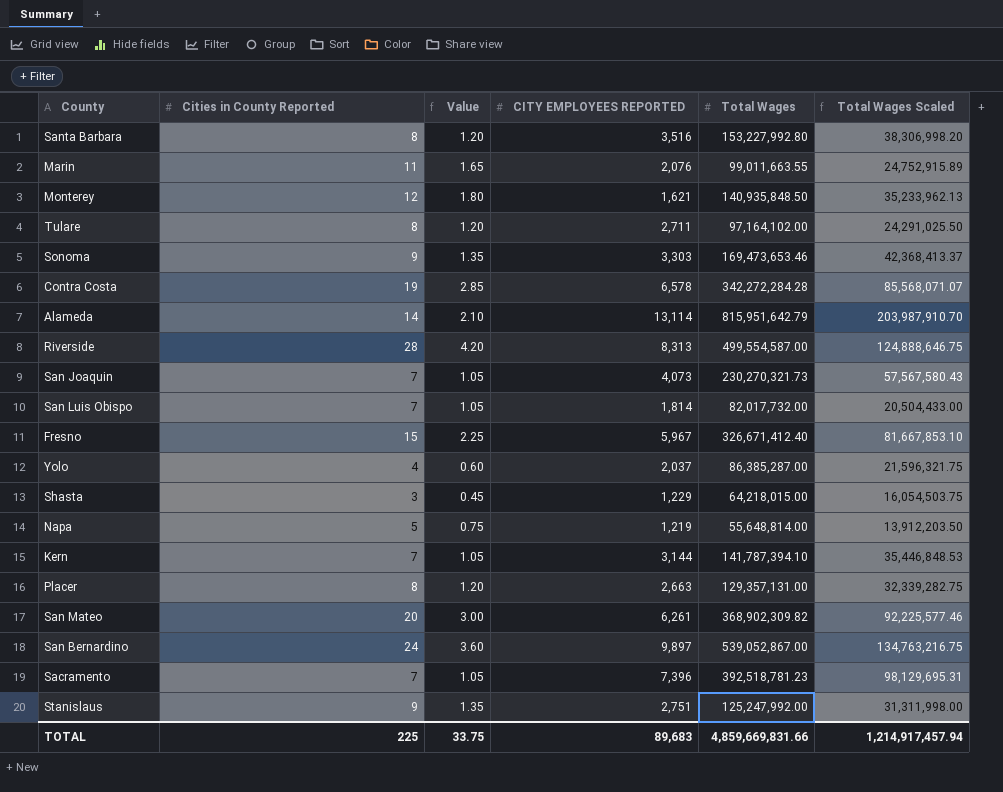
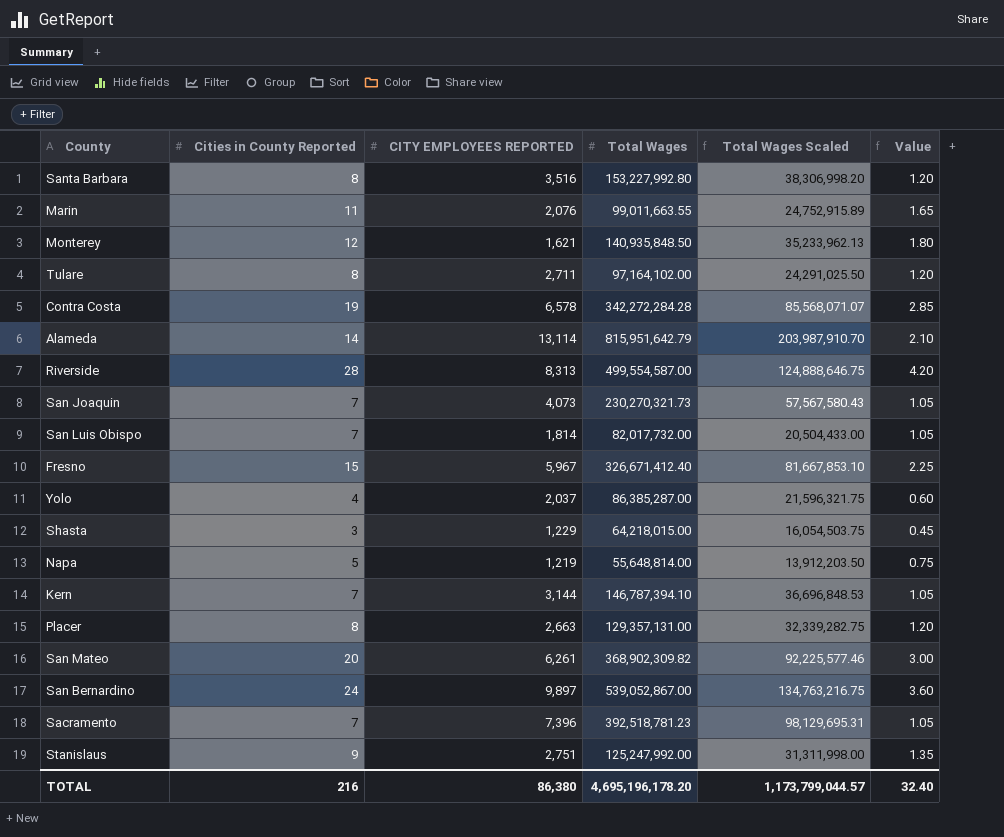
column Value | position: 3 -> 6
row Sonoma: 9 | 1.35 | 3,303 | 169,473,653.46 | 42,368,413.37 -> none
Kern | Total Wages: 141,787,394.10 -> 146,787,394.10
Kern | Total Wages Scaled: 35,446,848.53 -> 36,696,848.53
TOTAL | Cities in County Reported: 225 -> 216
TOTAL | CITY EMPLOYEES REPORTED: 89,683 -> 86,380
TOTAL | Total Wages: 4,859,669,831.66 -> 4,695,196,178.20
TOTAL | Total Wages Scaled: 1,214,917,457.94 -> 1,173,799,044.57
TOTAL | Value: 33.75 -> 32.40

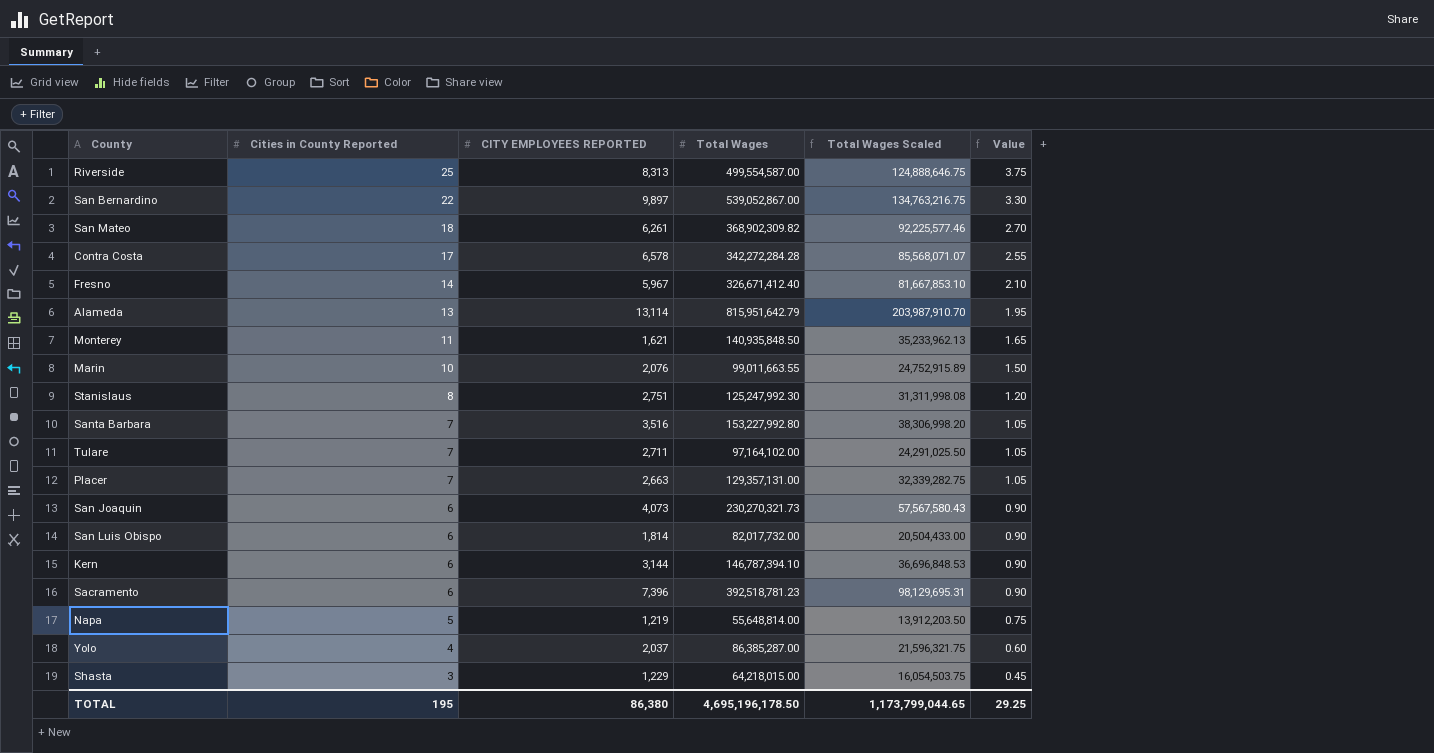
row order: none -> Cities in County Reported descending
Riverside | Cities in County Reported: 28 -> 25
Riverside | Value: 4.20 -> 3.75
San Bernardino | Cities in County Reported: 24 -> 22
San Bernardino | Value: 3.60 -> 3.30
San Mateo | Cities in County Reported: 20 -> 18
San Mateo | Value: 3.00 -> 2.70
Contra Costa | Cities in County Reported: 19 -> 17
Contra Costa | Value: 2.85 -> 2.55
Fresno | Cities in County Reported: 15 -> 14
Fresno | Value: 2.25 -> 2.10
Alameda | Cities in County Reported: 14 -> 13
Alameda | Value: 2.10 -> 1.95
Monterey | Cities in County Reported: 12 -> 11
Monterey | Value: 1.80 -> 1.65
Marin | Cities in County Reported: 11 -> 10
Marin | Value: 1.65 -> 1.50
Stanislaus | Cities in County Reported: 9 -> 8
Stanislaus | Total Wages: 125,247,992.00 -> 125,247,992.30
Stanislaus | Total Wages Scaled: 31,311,998.00 -> 31,311,998.08
Stanislaus | Value: 1.35 -> 1.20
Santa Barbara | Cities in County Reported: 8 -> 7
Santa Barbara | Value: 1.20 -> 1.05
Tulare | Cities in County Reported: 8 -> 7
Tulare | Value: 1.20 -> 1.05
Placer | Cities in County Reported: 8 -> 7
Placer | Value: 1.20 -> 1.05
San Joaquin | Cities in County Reported: 7 -> 6
San Joaquin | Value: 1.05 -> 0.90
San Luis Obispo | Cities in County Reported: 7 -> 6
San Luis Obispo | Value: 1.05 -> 0.90
Kern | Cities in County Reported: 7 -> 6
Kern | Value: 1.05 -> 0.90
Sacramento | Cities in County Reported: 7 -> 6
Sacramento | Value: 1.05 -> 0.90
TOTAL | Cities in County Reported: 216 -> 195
TOTAL | Total Wages: 4,695,196,178.20 -> 4,695,196,178.50
TOTAL | Total Wages Scaled: 1,173,799,044.57 -> 1,173,799,044.65
TOTAL | Value: 32.40 -> 29.25

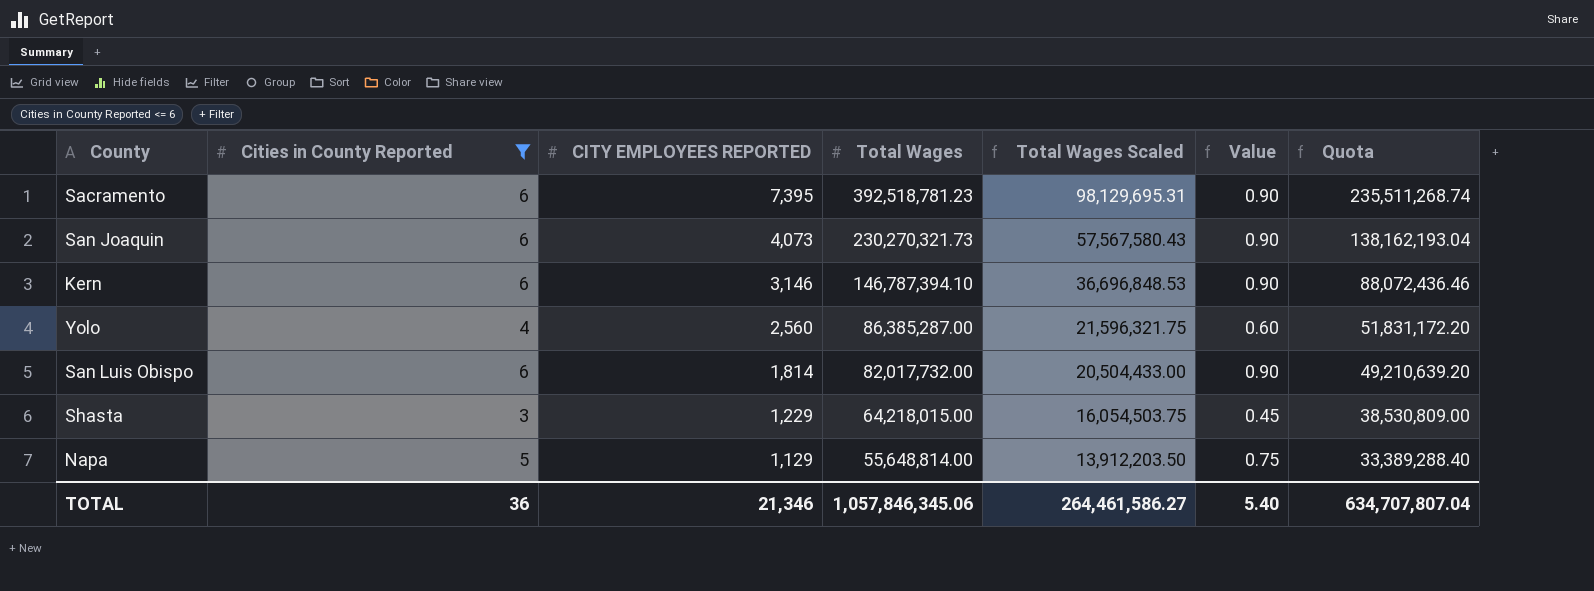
filter: none -> Cities in County Reported <= 6
row order: Cities in County Reported descending -> CITY EMPLOYEES REPORTED descending
column Quota | formula: none -> [Total Wages] * 0.6
Sacramento | CITY EMPLOYEES REPORTED: 7,396 -> 7,395
Kern | CITY EMPLOYEES REPORTED: 3,144 -> 3,146
Yolo | CITY EMPLOYEES REPORTED: 2,037 -> 2,560
Napa | CITY EMPLOYEES REPORTED: 1,219 -> 1,129
TOTAL | Cities in County Reported: 195 -> 36
TOTAL | CITY EMPLOYEES REPORTED: 86,380 -> 21,346
TOTAL | Total Wages: 4,695,196,178.50 -> 1,057,846,345.06
TOTAL | Total Wages Scaled: 1,173,799,044.65 -> 264,461,586.27
TOTAL | Value: 29.25 -> 5.40

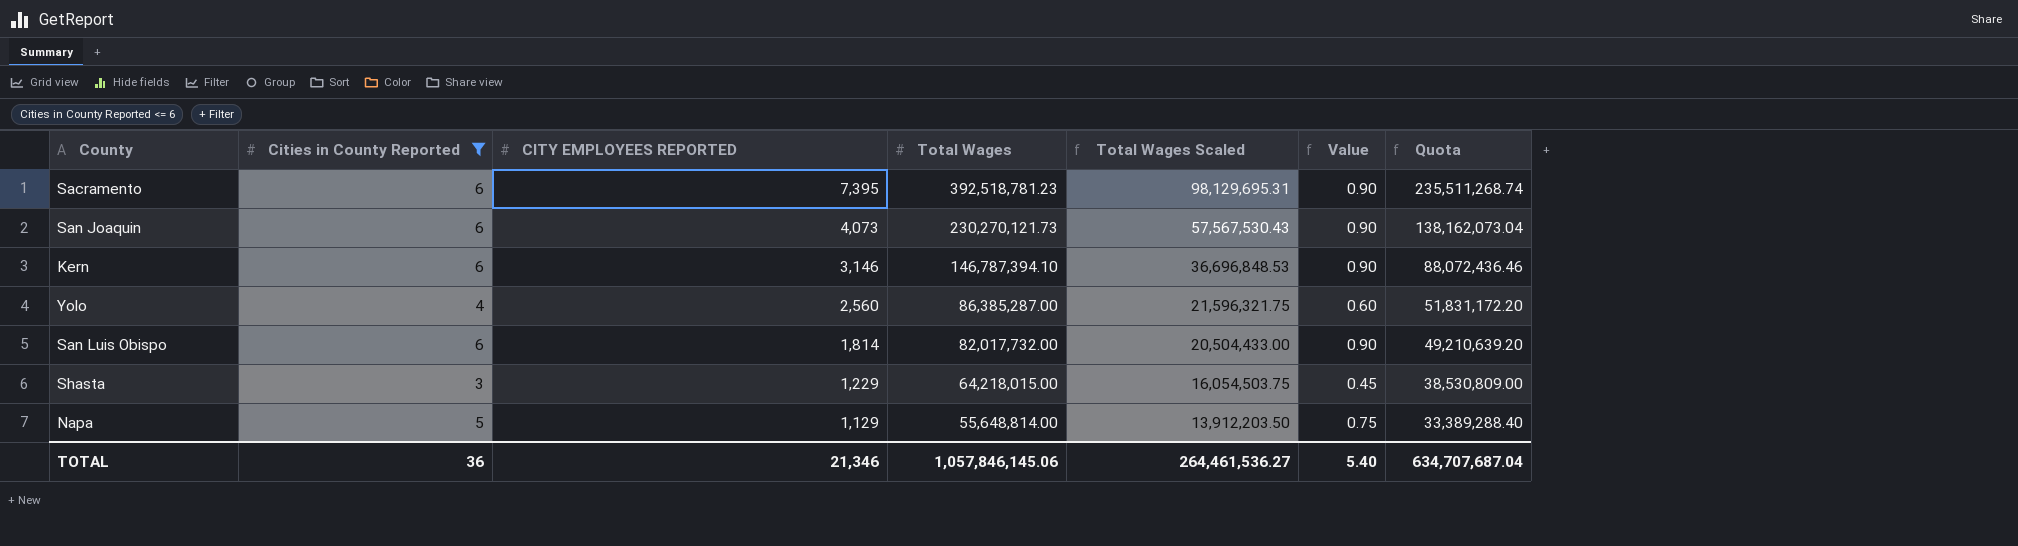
San Joaquin | Total Wages: 230,270,321.73 -> 230,270,121.73
San Joaquin | Total Wages Scaled: 57,567,580.43 -> 57,567,530.43
San Joaquin | Quota: 138,162,193.04 -> 138,162,073.04
TOTAL | Total Wages: 1,057,846,345.06 -> 1,057,846,145.06
TOTAL | Total Wages Scaled: 264,461,586.27 -> 264,461,536.27
TOTAL | Quota: 634,707,807.04 -> 634,707,687.04

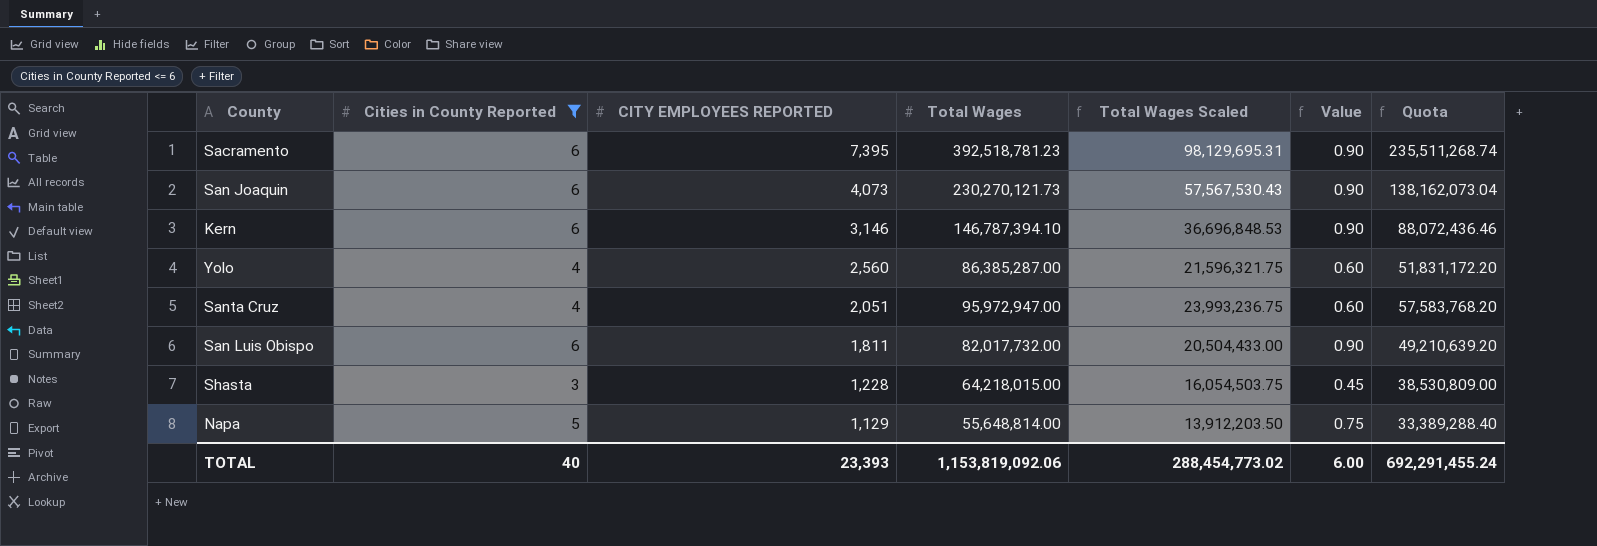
row Santa Cruz: none -> 4 | 2,051 | 95,972,947.00 | 23,993,236.75 | 0.60 | 57,583,768.20
San Luis Obispo | CITY EMPLOYEES REPORTED: 1,814 -> 1,811
Shasta | CITY EMPLOYEES REPORTED: 1,229 -> 1,228
TOTAL | Cities in County Reported: 36 -> 40
TOTAL | CITY EMPLOYEES REPORTED: 21,346 -> 23,393
TOTAL | Total Wages: 1,057,846,145.06 -> 1,153,819,092.06
TOTAL | Total Wages Scaled: 264,461,536.27 -> 288,454,773.02
TOTAL | Value: 5.40 -> 6.00
TOTAL | Quota: 634,707,687.04 -> 692,291,455.24

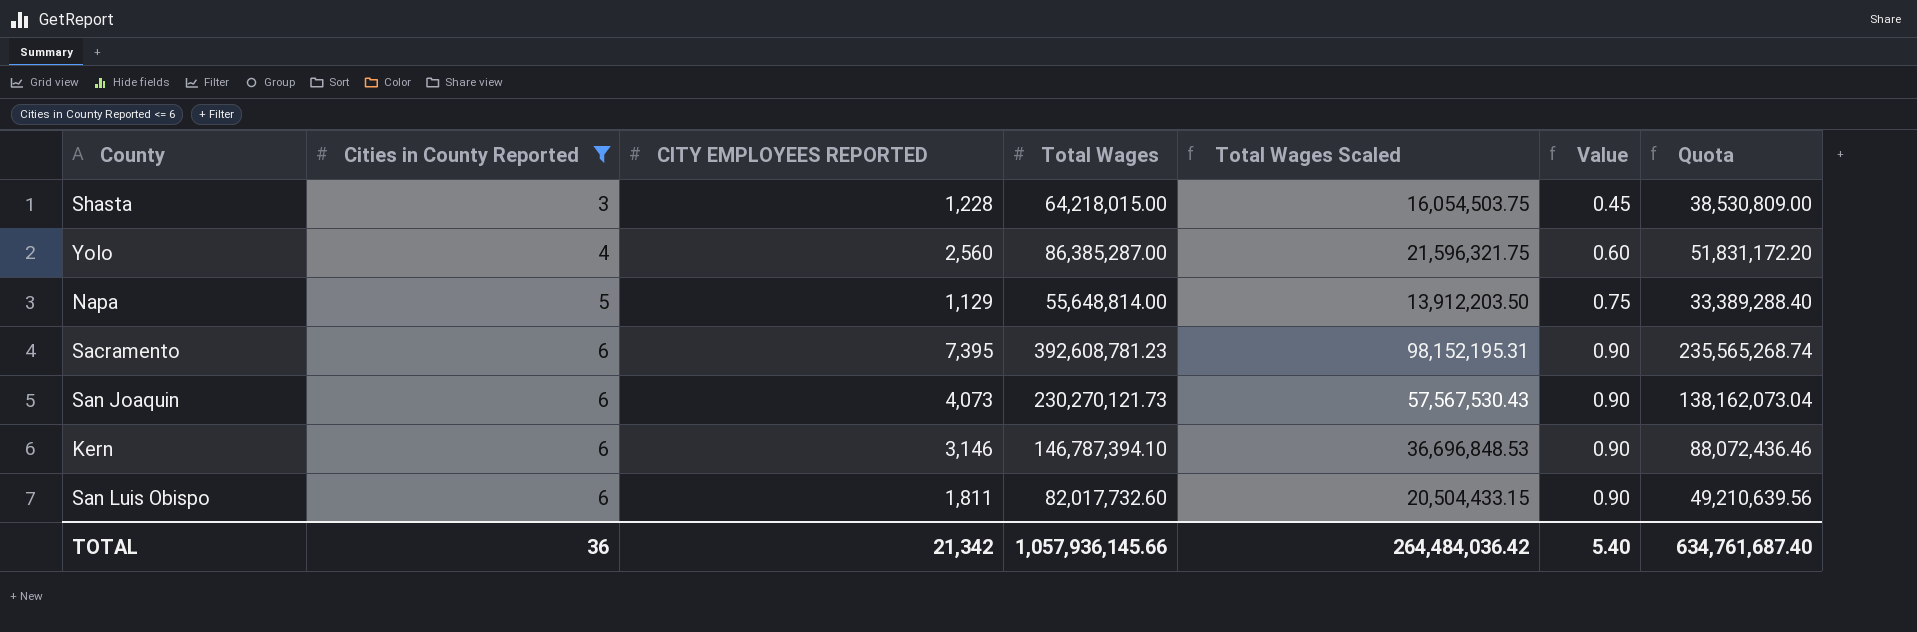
row order: CITY EMPLOYEES REPORTED descending -> Cities in County Reported ascending
row Santa Cruz: 4 | 2,051 | 95,972,947.00 | 23,993,236.75 | 0.60 | 57,583,768.20 -> none
Sacramento | Total Wages: 392,518,781.23 -> 392,608,781.23
Sacramento | Total Wages Scaled: 98,129,695.31 -> 98,152,195.31
Sacramento | Quota: 235,511,268.74 -> 235,565,268.74
San Luis Obispo | Total Wages: 82,017,732.00 -> 82,017,732.60
San Luis Obispo | Total Wages Scaled: 20,504,433.00 -> 20,504,433.15
San Luis Obispo | Quota: 49,210,639.20 -> 49,210,639.56
TOTAL | Cities in County Reported: 40 -> 36
TOTAL | CITY EMPLOYEES REPORTED: 23,393 -> 21,342
TOTAL | Total Wages: 1,153,819,092.06 -> 1,057,936,145.66
TOTAL | Total Wages Scaled: 288,454,773.02 -> 264,484,036.42
TOTAL | Value: 6.00 -> 5.40
TOTAL | Quota: 692,291,455.24 -> 634,761,687.40

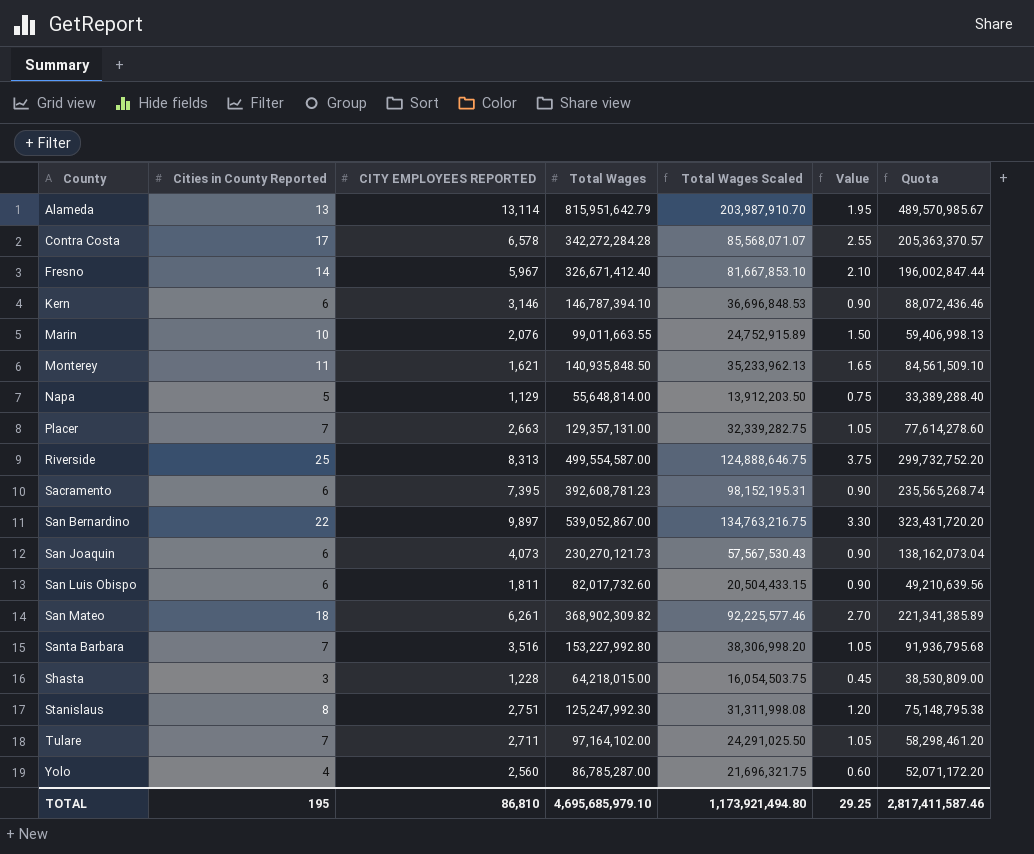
filter: Cities in County Reported <= 6 -> none
row order: Cities in County Reported ascending -> County ascending
Yolo | Total Wages: 86,385,287.00 -> 86,785,287.00
Yolo | Total Wages Scaled: 21,596,321.75 -> 21,696,321.75
Yolo | Quota: 51,831,172.20 -> 52,071,172.20
TOTAL | Cities in County Reported: 36 -> 195
TOTAL | CITY EMPLOYEES REPORTED: 21,342 -> 86,810
TOTAL | Total Wages: 1,057,936,145.66 -> 4,695,685,979.10
TOTAL | Total Wages Scaled: 264,484,036.42 -> 1,173,921,494.80
TOTAL | Value: 5.40 -> 29.25
TOTAL | Quota: 634,761,687.40 -> 2,817,411,587.46

